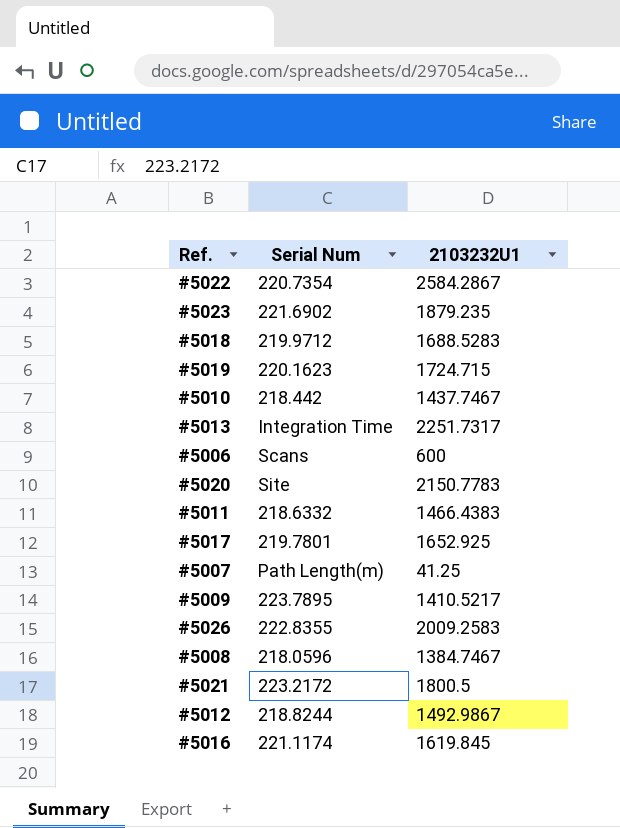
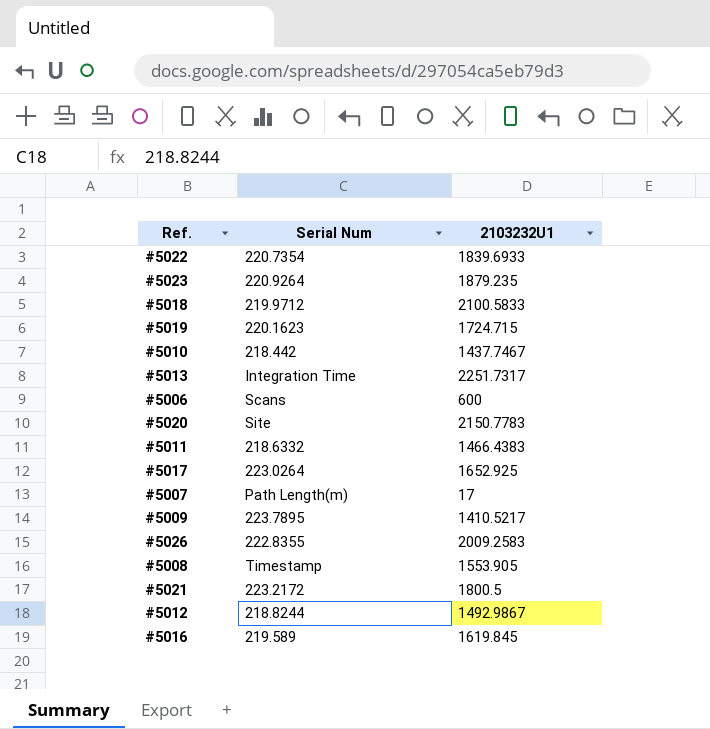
#5022 | 2103232U1: 2584.2867 -> 1839.6933
#5023 | Serial Num: 221.6902 -> 220.9264
#5018 | 2103232U1: 1688.5283 -> 2100.5833
#5017 | Serial Num: 219.7801 -> 223.0264
#5007 | 2103232U1: 41.25 -> 17
#5008 | Serial Num: 218.0596 -> Timestamp
#5008 | 2103232U1: 1384.7467 -> 1553.905
#5016 | Serial Num: 221.1174 -> 219.589

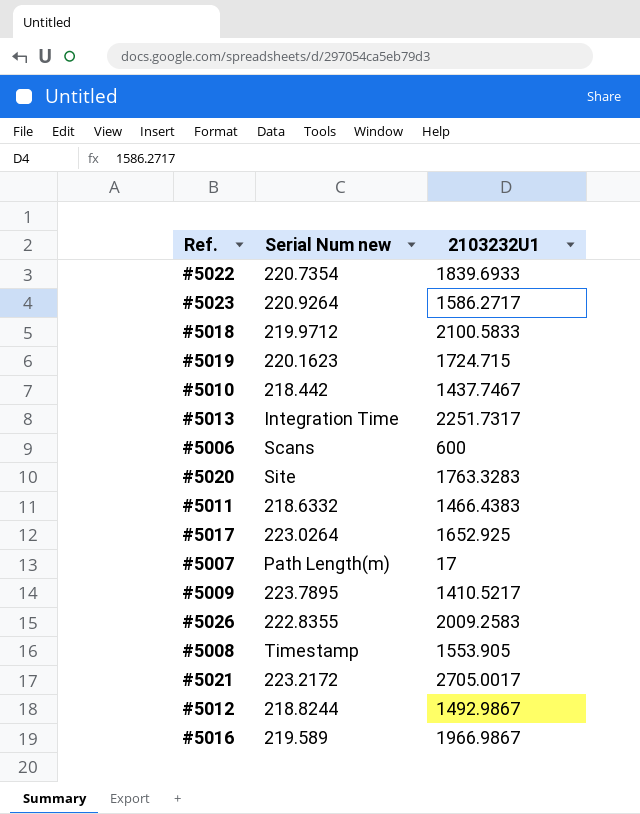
column name: Serial Num -> Serial Num new
#5023 | 2103232U1: 1879.235 -> 1586.2717
#5020 | 2103232U1: 2150.7783 -> 1763.3283
#5021 | 2103232U1: 1800.5 -> 2705.0017
#5016 | 2103232U1: 1619.845 -> 1966.9867

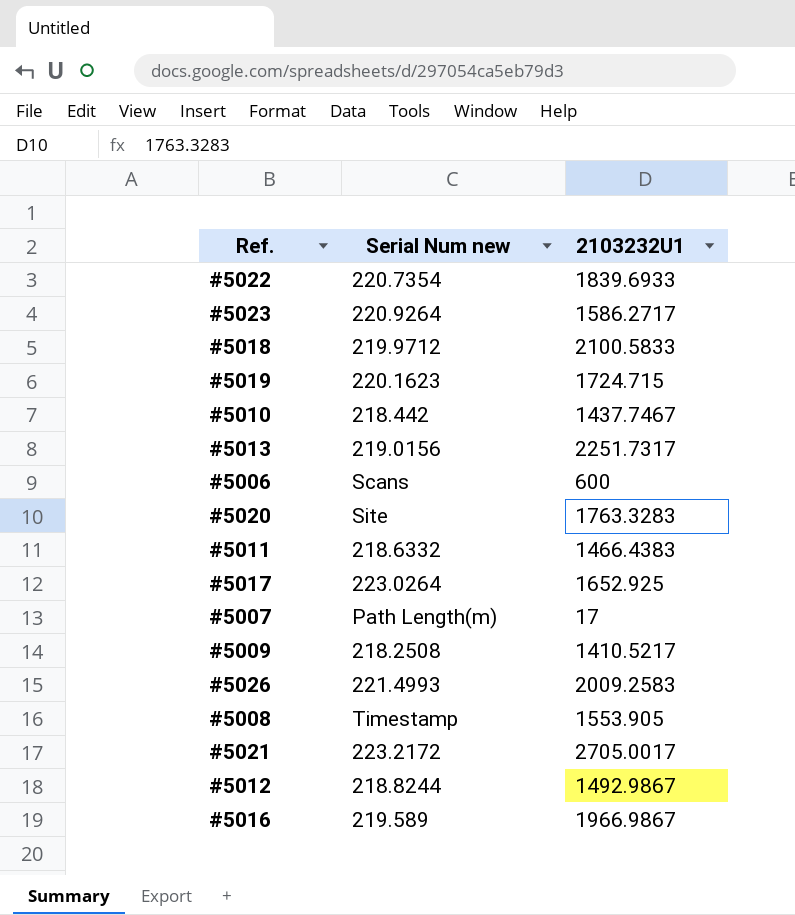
#5013 | Serial Num new: Integration Time -> 219.0156
#5009 | Serial Num new: 223.7895 -> 218.2508
#5026 | Serial Num new: 222.8355 -> 221.4993

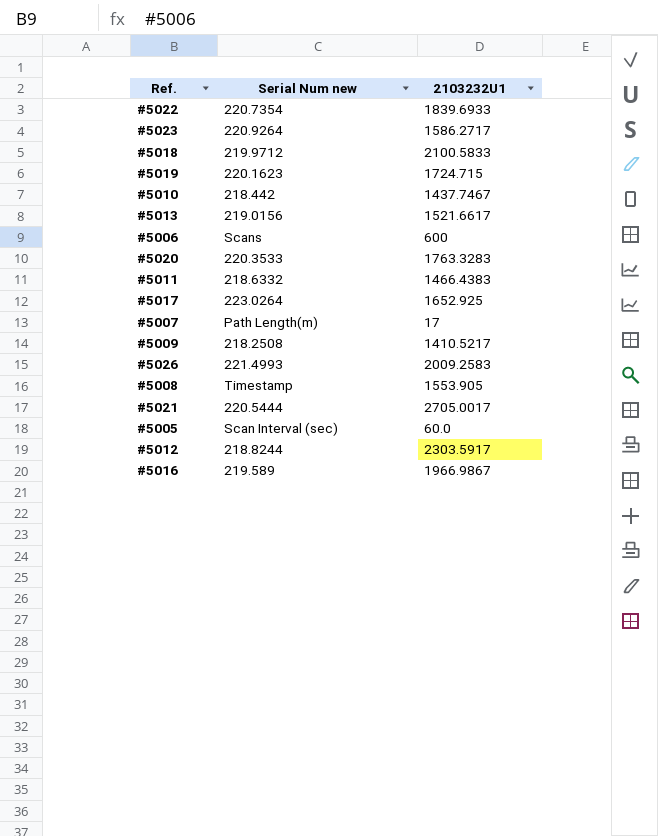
#5013 | 2103232U1: 2251.7317 -> 1521.6617
#5020 | Serial Num new: Site -> 220.3533
#5021 | Serial Num new: 223.2172 -> 220.5444
row #5005: none -> Scan Interval (sec) | 60.0
#5012 | 2103232U1: 1492.9867 -> 2303.5917

